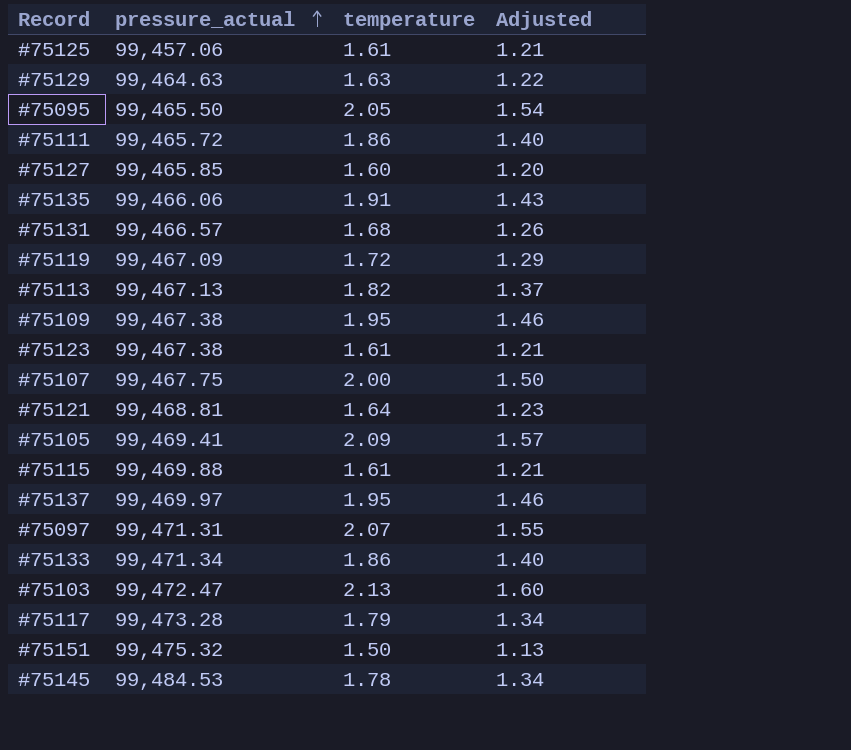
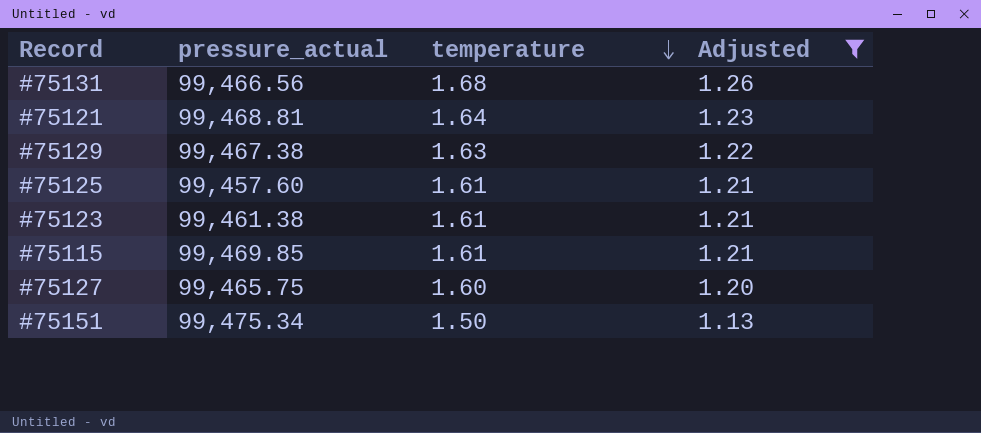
filter: none -> Adjusted <= 1.26
row order: pressure_actual ascending -> temperature descending
#75131 | pressure_actual: 99,466.57 -> 99,466.56
#75129 | pressure_actual: 99,464.63 -> 99,467.38
#75125 | pressure_actual: 99,457.06 -> 99,457.60
#75123 | pressure_actual: 99,467.38 -> 99,461.38
#75115 | pressure_actual: 99,469.88 -> 99,469.85
#75127 | pressure_actual: 99,465.85 -> 99,465.75
#75151 | pressure_actual: 99,475.32 -> 99,475.34

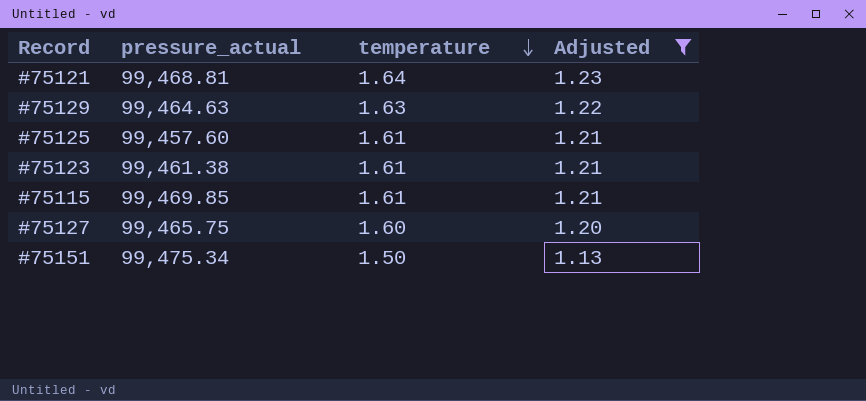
row #75131: 99,466.56 | 1.68 | 1.26 -> none
#75129 | pressure_actual: 99,467.38 -> 99,464.63

